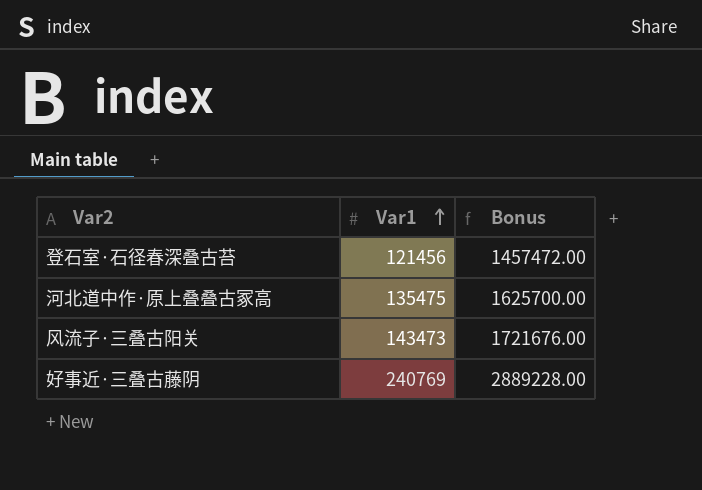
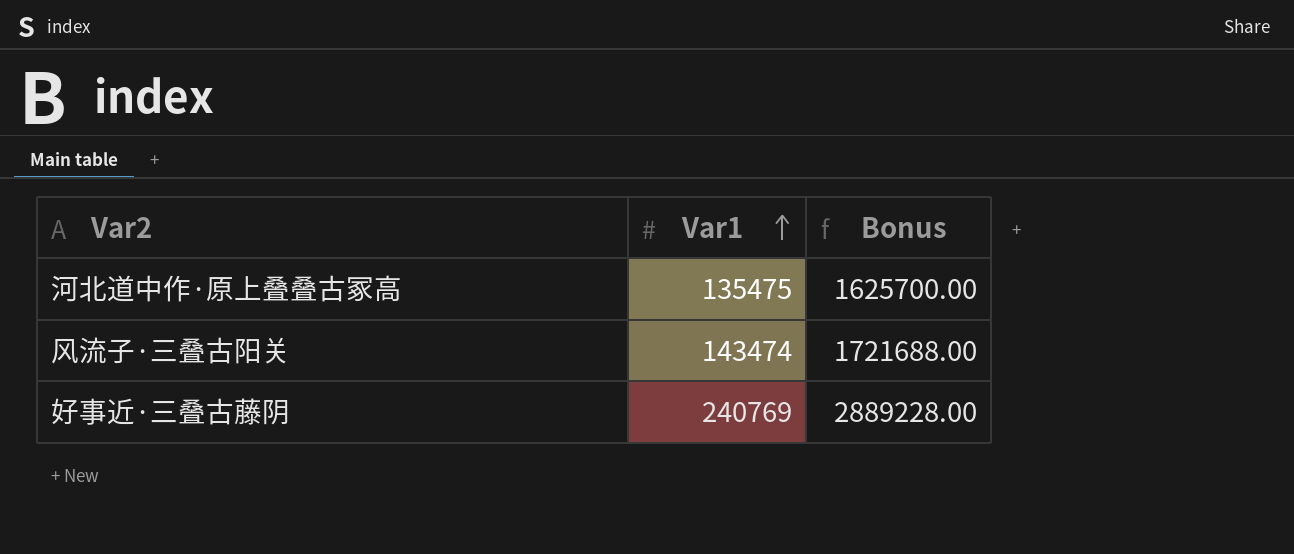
row 登石室·石径春深叠古苔: 121456 | 1457472.00 -> none
风流子·三叠古阳关 | Var1: 143473 -> 143474
风流子·三叠古阳关 | Bonus: 1721676.00 -> 1721688.00

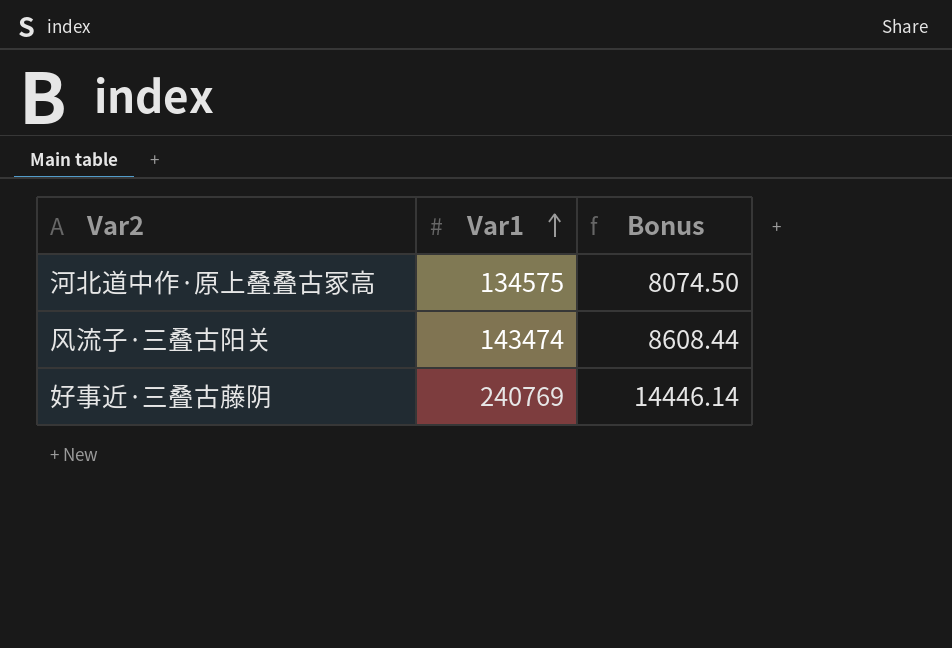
column Bonus | formula: [Var1] * 12 -> [Var1] * 0.06
河北道中作·原上叠叠古冢高 | Var1: 135475 -> 134575

